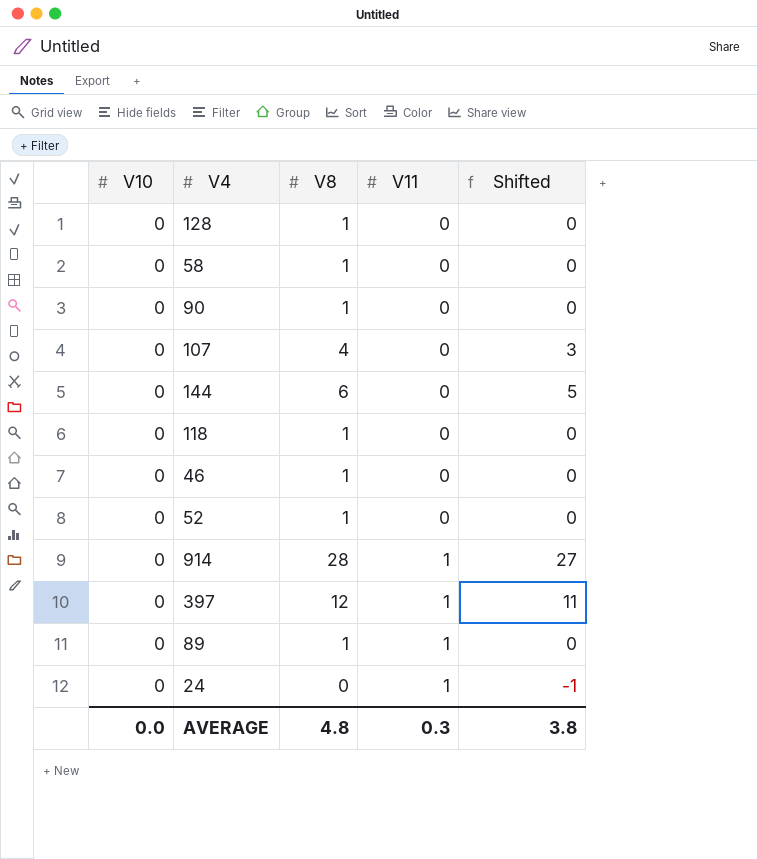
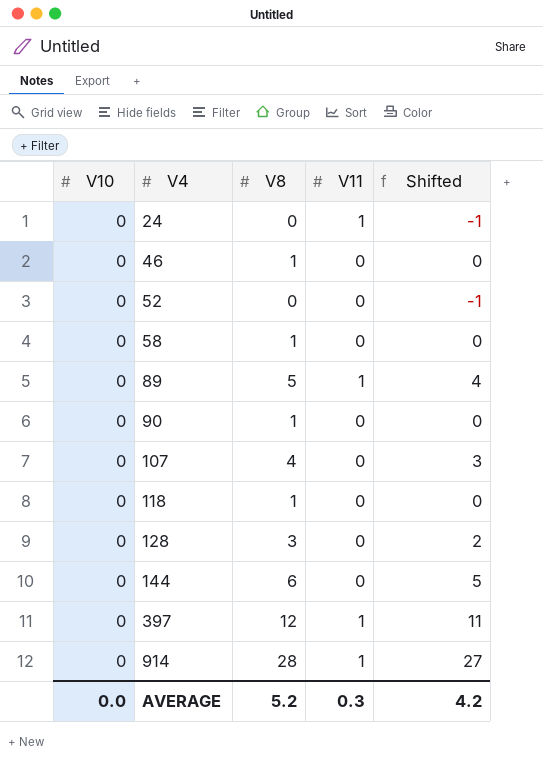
row order: V11 ascending -> V4 ascending
52 | V8: 1 -> 0
52 | Shifted: 0 -> -1
89 | V8: 1 -> 5
89 | Shifted: 0 -> 4
128 | V8: 1 -> 3
128 | Shifted: 0 -> 2
AVERAGE | V8: 4.8 -> 5.2
AVERAGE | Shifted: 3.8 -> 4.2

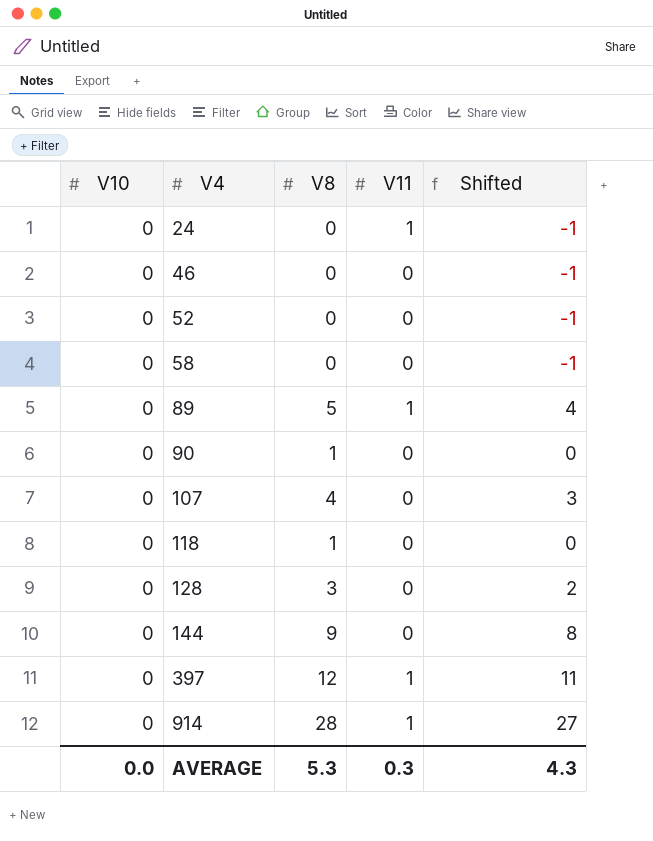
46 | V8: 1 -> 0
46 | Shifted: 0 -> -1
58 | V8: 1 -> 0
58 | Shifted: 0 -> -1
144 | V8: 6 -> 9
144 | Shifted: 5 -> 8
AVERAGE | V8: 5.2 -> 5.3
AVERAGE | Shifted: 4.2 -> 4.3

